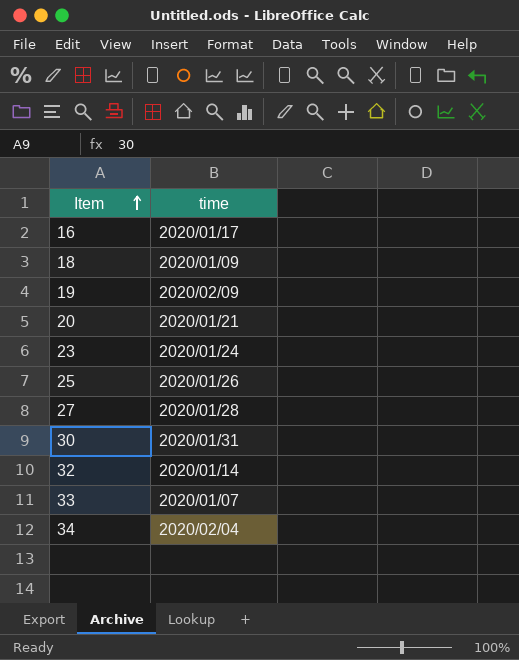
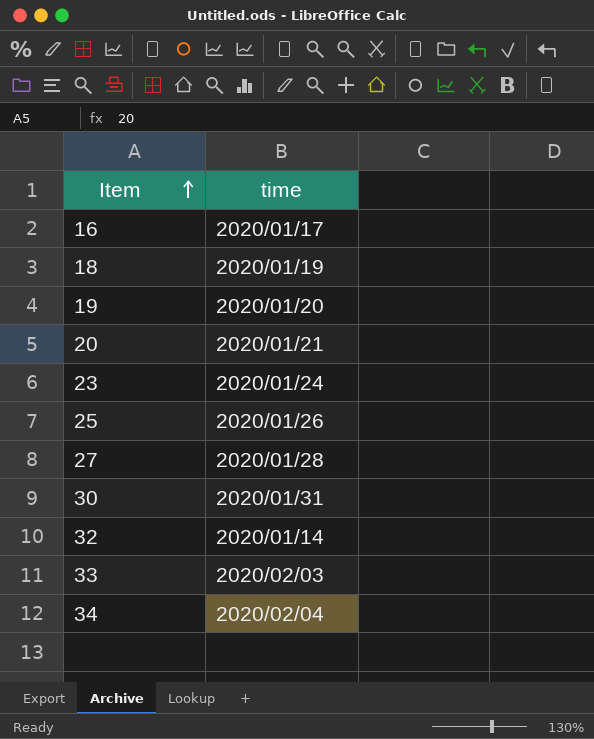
18 | time: 2020/01/09 -> 2020/01/19
19 | time: 2020/02/09 -> 2020/01/20
33 | time: 2020/01/07 -> 2020/02/03

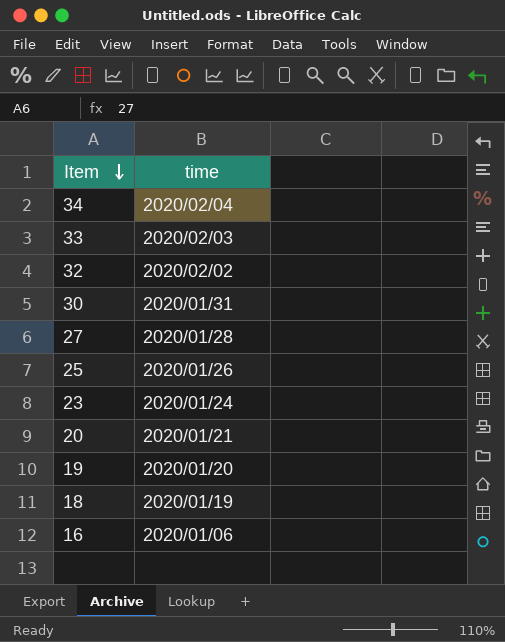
row order: Item ascending -> Item descending
32 | time: 2020/01/14 -> 2020/02/02
16 | time: 2020/01/17 -> 2020/01/06

